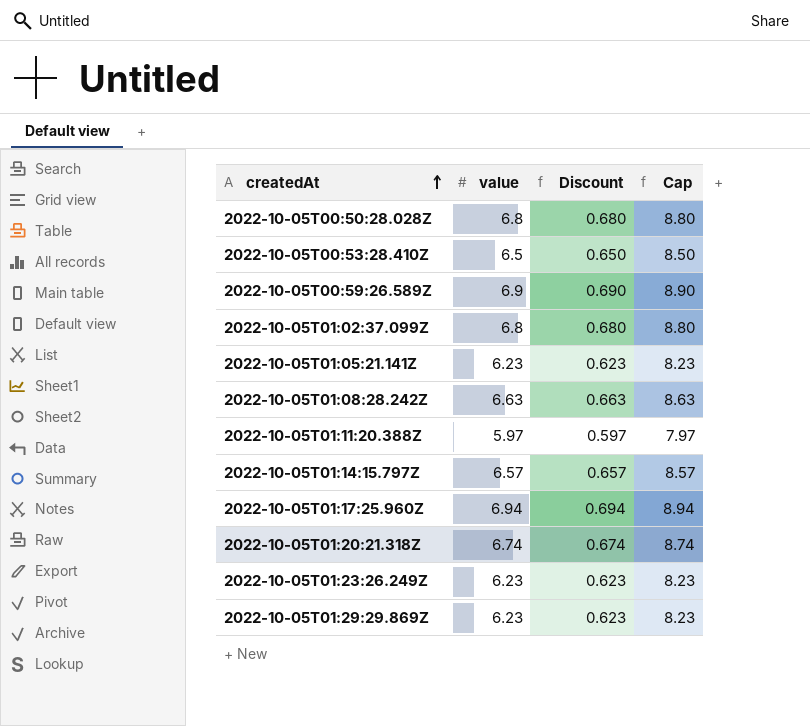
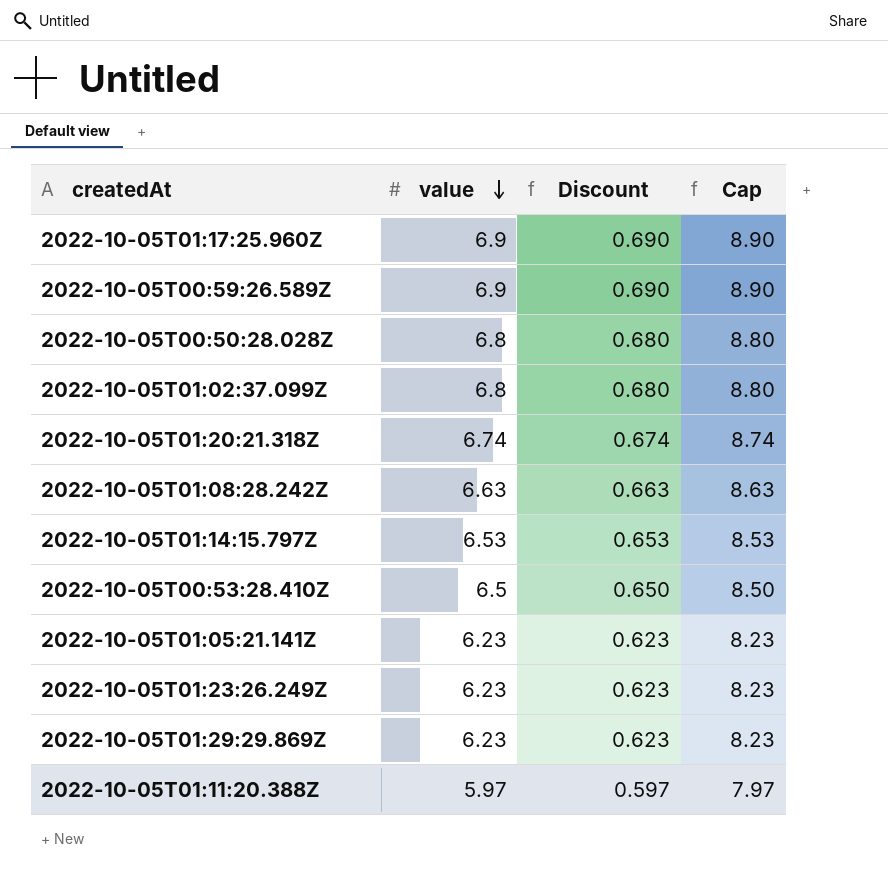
row order: createdAt ascending -> value descending
2022-10-05T01:17:25.960Z | value: 6.94 -> 6.9
2022-10-05T01:17:25.960Z | Discount: 0.694 -> 0.690
2022-10-05T01:17:25.960Z | Cap: 8.94 -> 8.90
2022-10-05T01:14:15.797Z | value: 6.57 -> 6.53
2022-10-05T01:14:15.797Z | Discount: 0.657 -> 0.653
2022-10-05T01:14:15.797Z | Cap: 8.57 -> 8.53

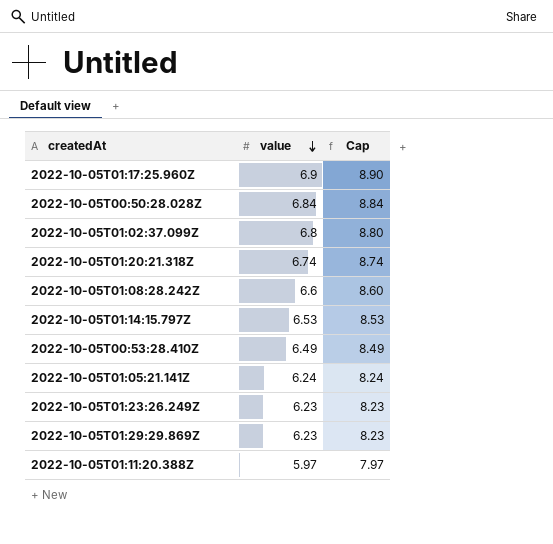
column Discount | formula: [value] * 0.1 -> none
row 2022-10-05T00:59:26.589Z: 6.9 | 0.690 | 8.90 -> none
2022-10-05T00:50:28.028Z | value: 6.8 -> 6.84
2022-10-05T00:50:28.028Z | Cap: 8.80 -> 8.84
2022-10-05T01:08:28.242Z | value: 6.63 -> 6.6
2022-10-05T01:08:28.242Z | Cap: 8.63 -> 8.60
2022-10-05T00:53:28.410Z | value: 6.5 -> 6.49
2022-10-05T00:53:28.410Z | Cap: 8.50 -> 8.49
2022-10-05T01:05:21.141Z | value: 6.23 -> 6.24
2022-10-05T01:05:21.141Z | Cap: 8.23 -> 8.24

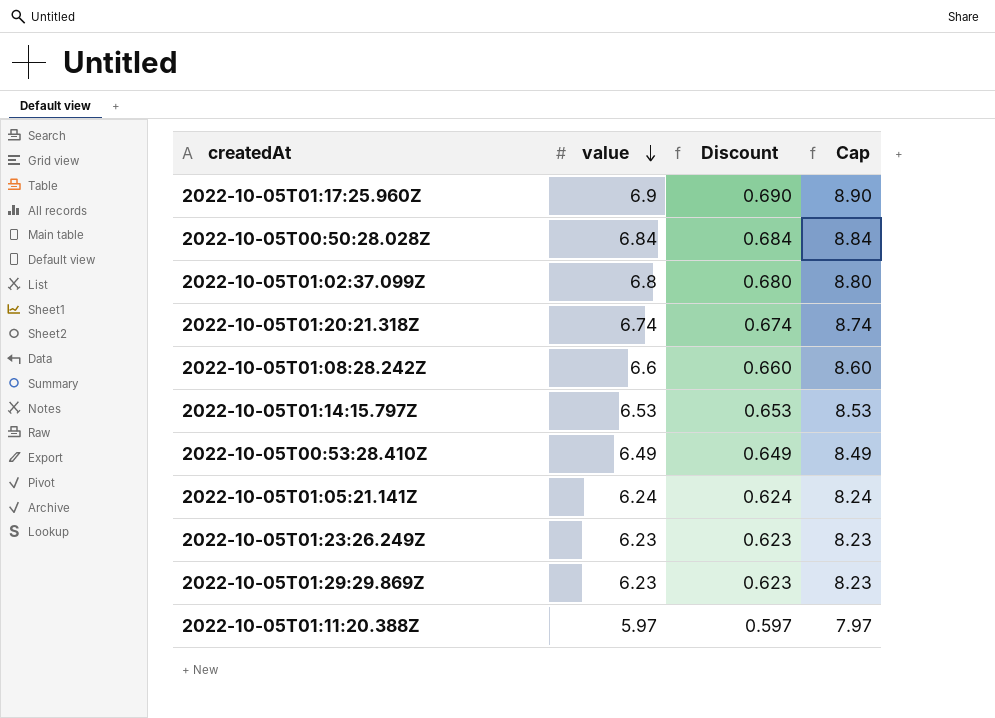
column Discount | formula: none -> [value] * 0.1

